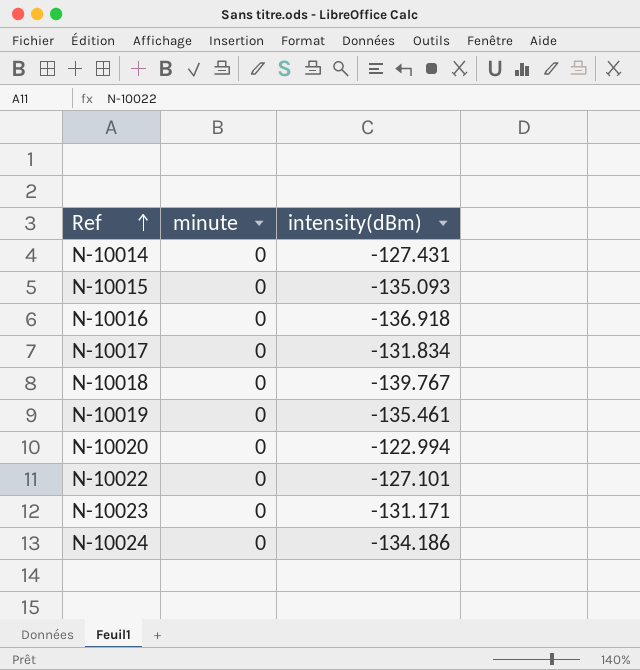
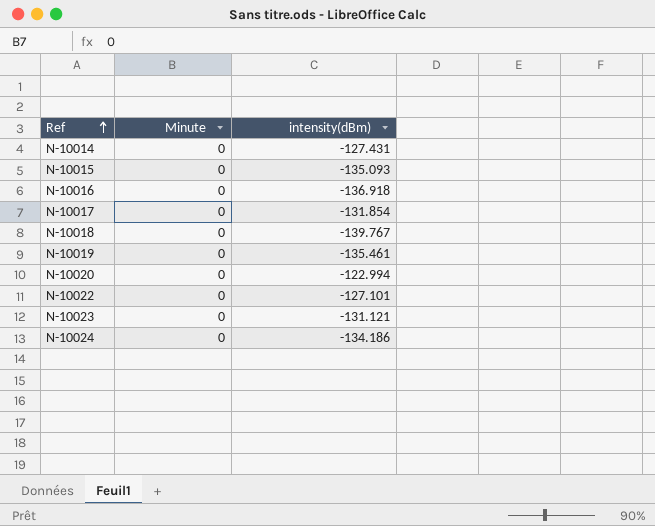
column name: minute -> Minute
N-10017 | intensity(dBm): -131.834 -> -131.854
N-10023 | intensity(dBm): -131.171 -> -131.121

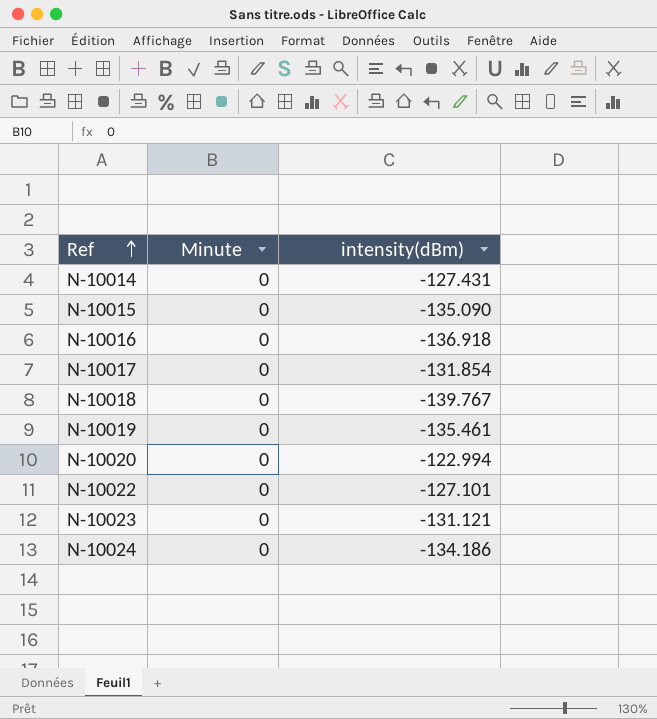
N-10015 | intensity(dBm): -135.093 -> -135.090

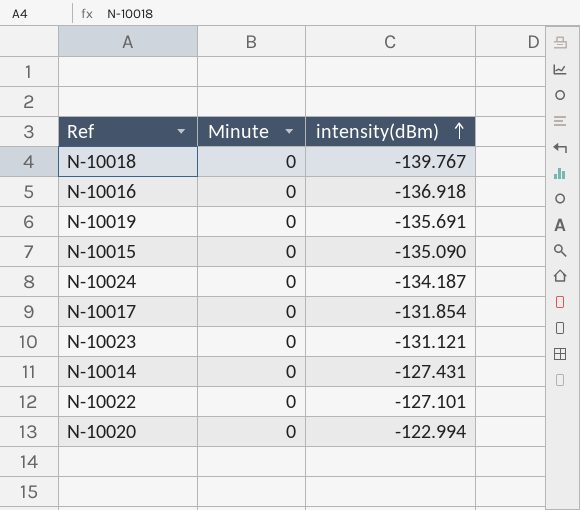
row order: Ref ascending -> intensity(dBm) ascending
N-10019 | intensity(dBm): -135.461 -> -135.691
N-10024 | intensity(dBm): -134.186 -> -134.187

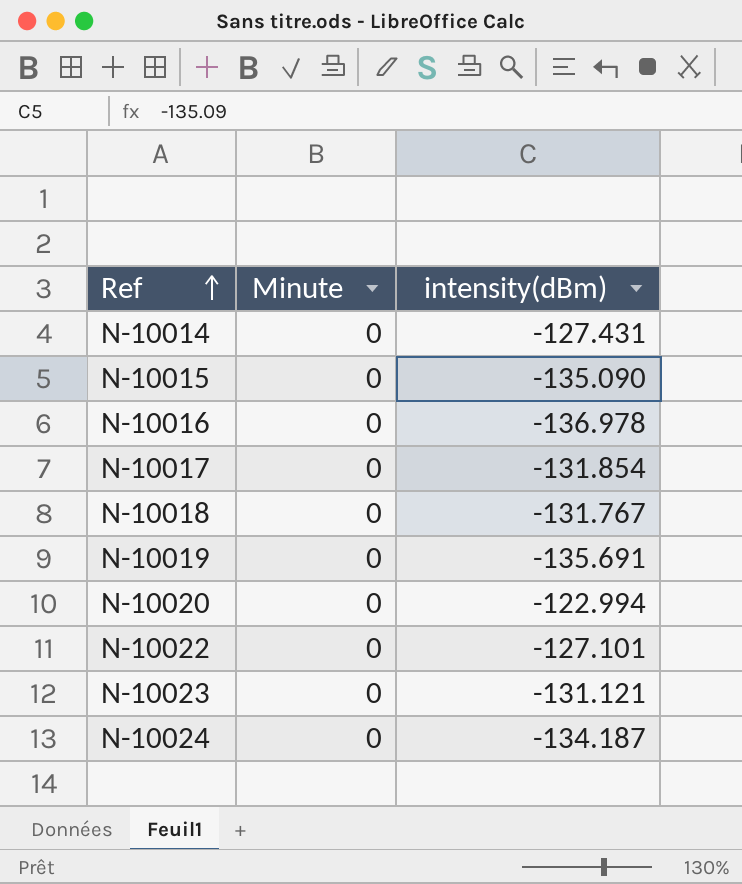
row order: intensity(dBm) ascending -> Ref ascending
N-10016 | intensity(dBm): -136.918 -> -136.978
N-10018 | intensity(dBm): -139.767 -> -131.767

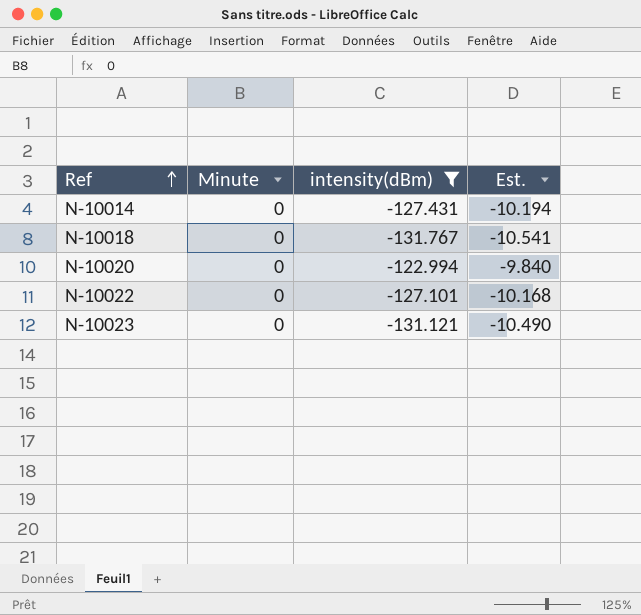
filter: none -> intensity(dBm) >= -131.767
column Est. | formula: none -> [intensity(dBm)] * 0.08

